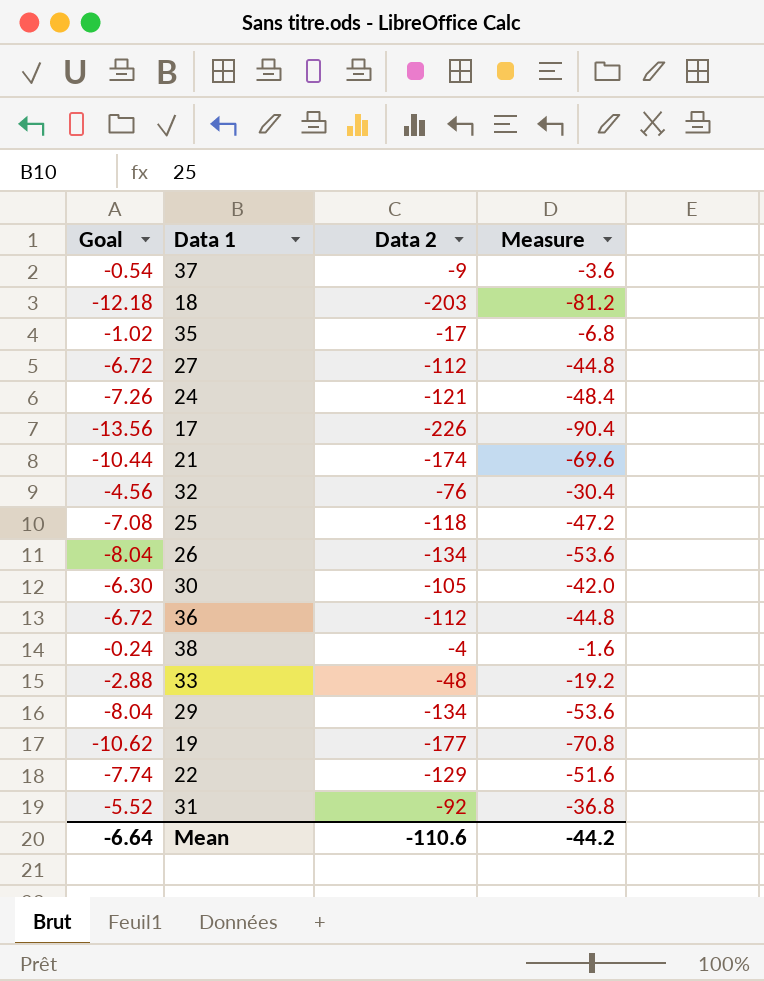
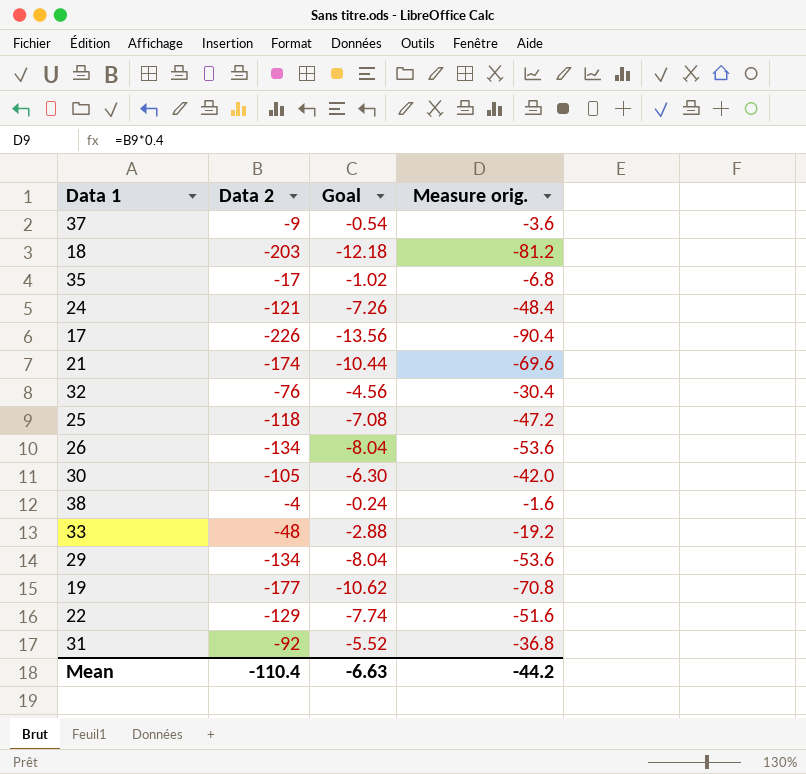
column Goal | position: 1 -> 3
column name: Measure -> Measure orig.
row 27: -6.72 | -112 | -44.8 -> none
row 36: -6.72 | -112 | -44.8 -> none
Mean | Data 2: -110.6 -> -110.4
Mean | Goal: -6.64 -> -6.63

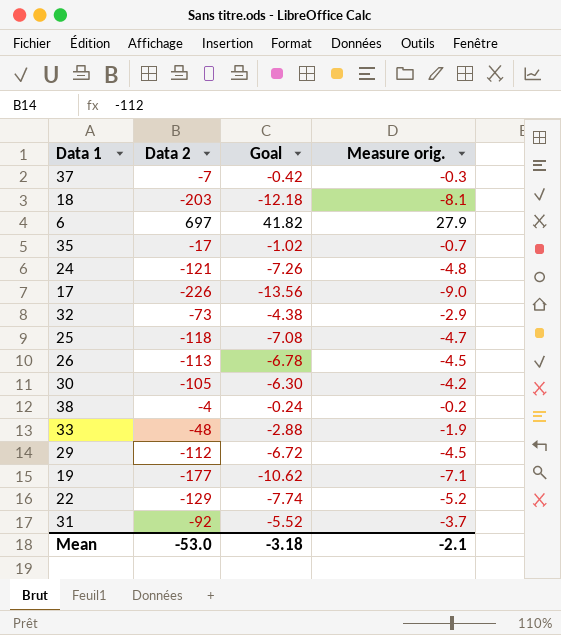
column Measure orig. | formula: [Data 2] * 0.4 -> [Data 2] * 0.04
row 21: -174 | -10.44 | -69.6 -> none
37 | Data 2: -9 -> -7
37 | Goal: -0.54 -> -0.42
row 6: none -> 697 | 41.82 | 27.9
32 | Data 2: -76 -> -73
32 | Goal: -4.56 -> -4.38
26 | Data 2: -134 -> -113
26 | Goal: -8.04 -> -6.78
29 | Data 2: -134 -> -112
29 | Goal: -8.04 -> -6.72
Mean | Data 2: -110.4 -> -53.0
Mean | Goal: -6.63 -> -3.18
Mean | Measure orig.: -44.2 -> -2.1

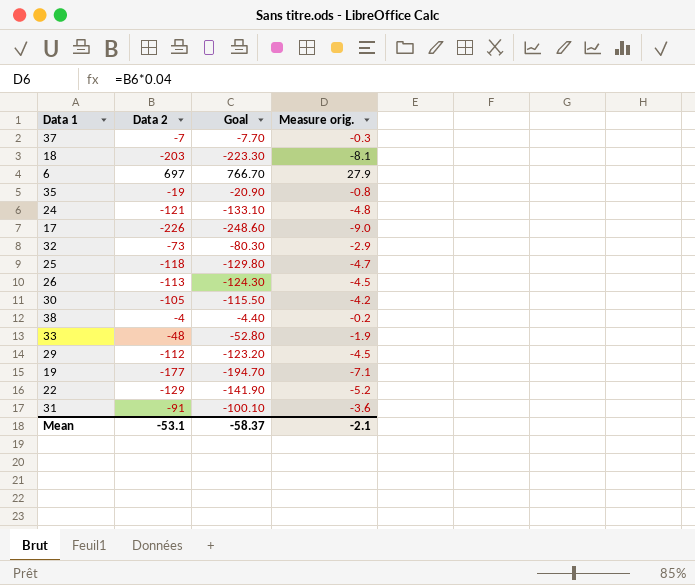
column Goal | formula: [Data 2] * 0.06 -> [Data 2] * 1.1
35 | Data 2: -17 -> -19
35 | Measure orig.: -0.7 -> -0.8
31 | Data 2: -92 -> -91
31 | Measure orig.: -3.7 -> -3.6
Mean | Data 2: -53.0 -> -53.1
Mean | Goal: -3.18 -> -58.37

